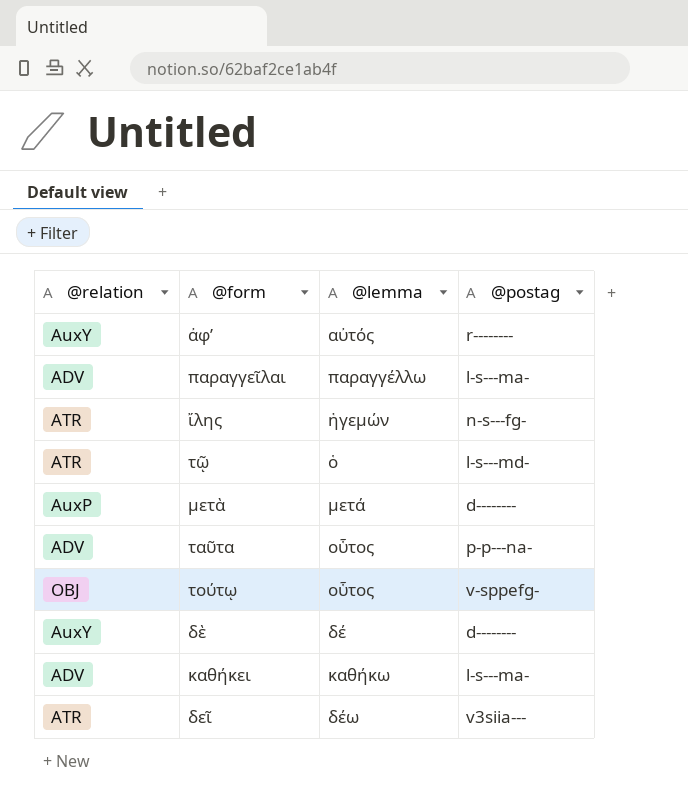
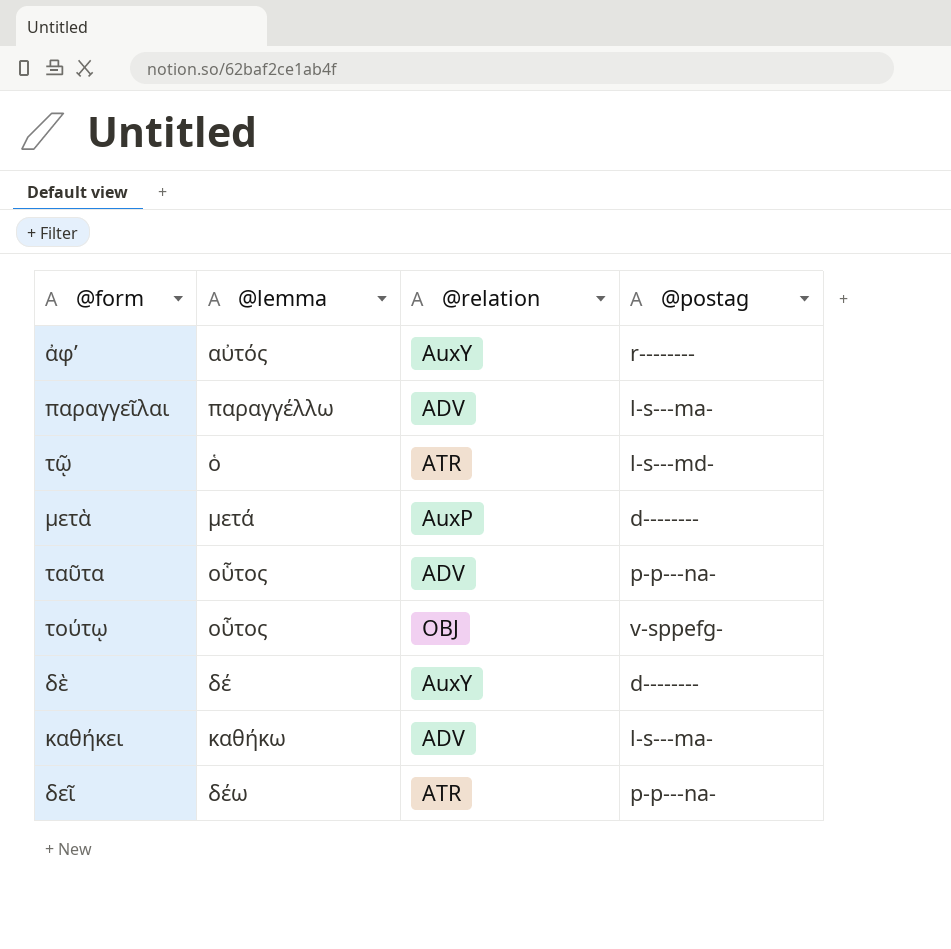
column @relation | position: 1 -> 3
row ἴλης: ATR | ἡγεμών | n-s---fg- -> none
δεῖ | @postag: v3siia--- -> p-p---na-

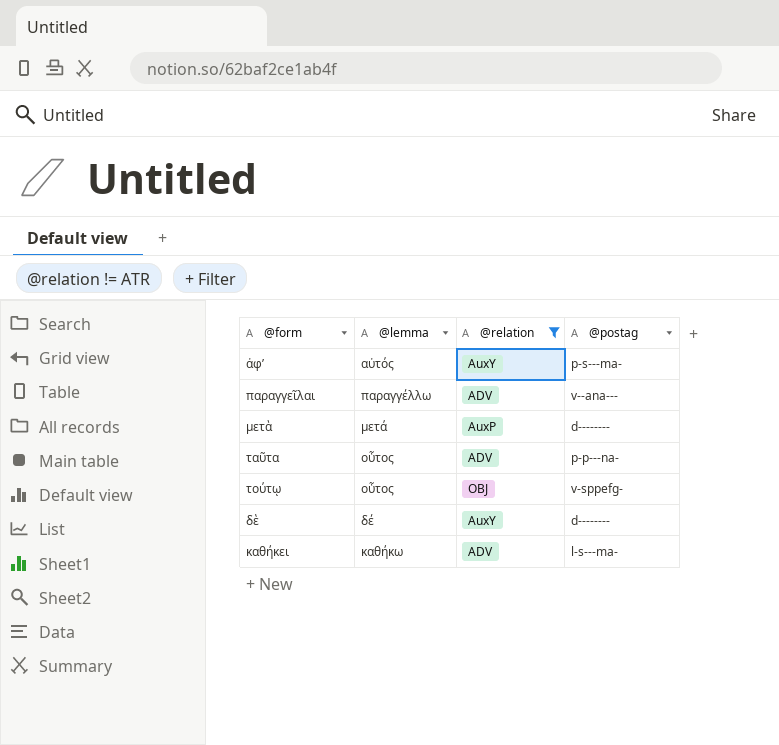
filter: none -> @relation != ATR
ἀφʼ | @postag: r-------- -> p-s---ma-
παραγγεῖλαι | @postag: l-s---ma- -> v--ana---

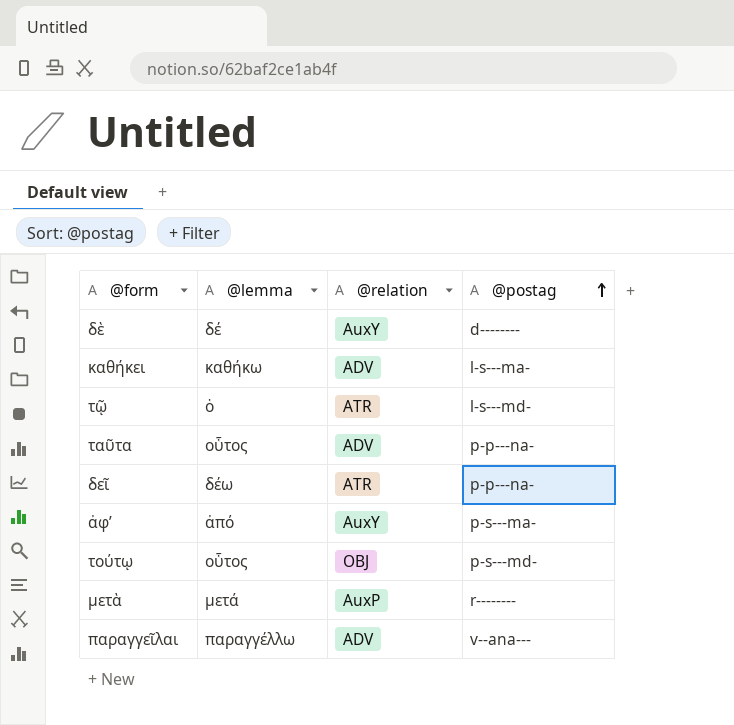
filter: @relation != ATR -> none
row order: none -> @postag ascending
ἀφʼ | @lemma: αὐτός -> ἀπό
τούτῳ | @postag: v-sppefg- -> p-s---md-
μετὰ | @postag: d-------- -> r--------

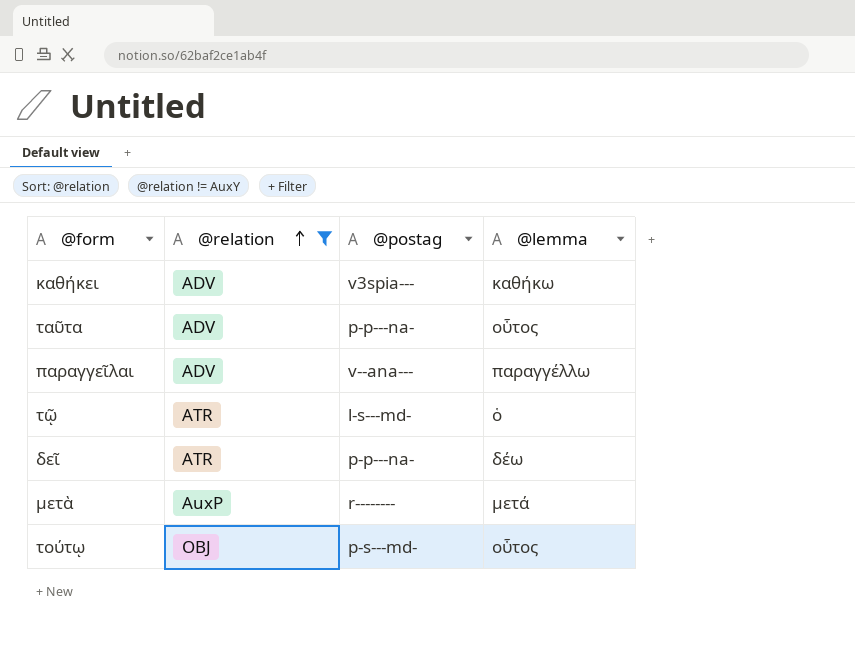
filter: none -> @relation != AuxY
row order: @postag ascending -> @relation ascending
column @lemma | position: 2 -> 4
καθήκει | @postag: l-s---ma- -> v3spia---

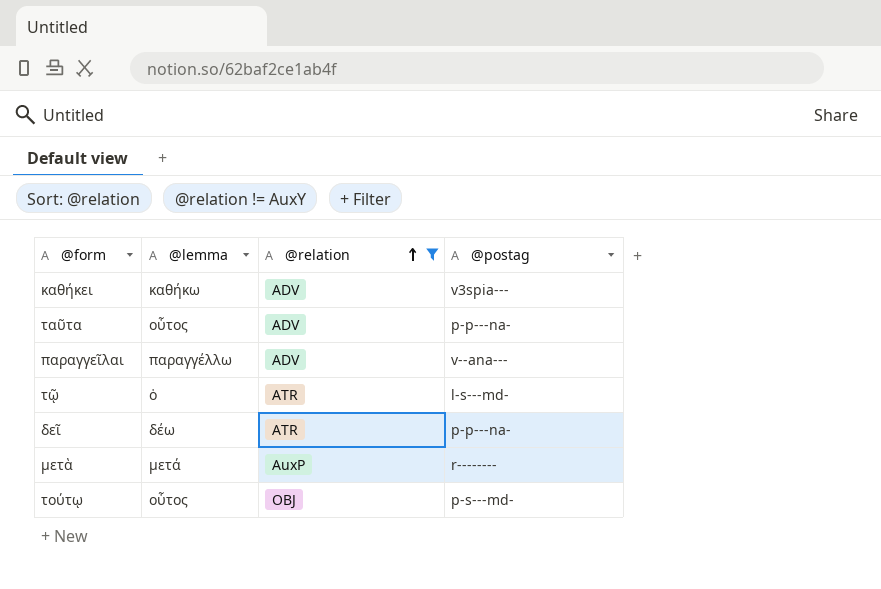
column @lemma | position: 4 -> 2

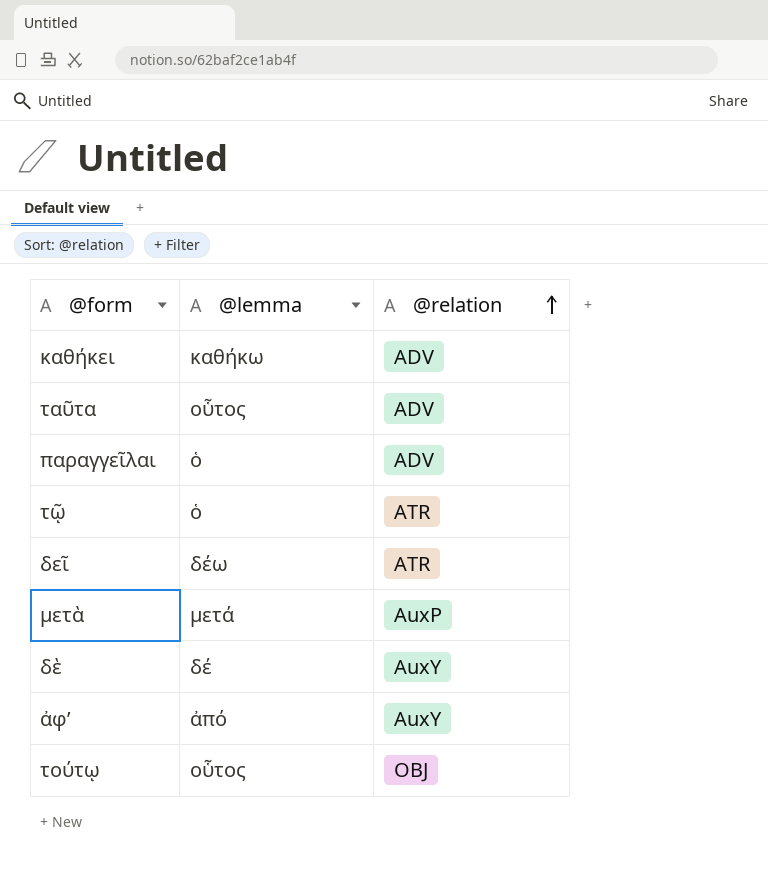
filter: @relation != AuxY -> none
column @postag | position: 4 -> none
παραγγεῖλαι | @lemma: παραγγέλλω -> ὁ

